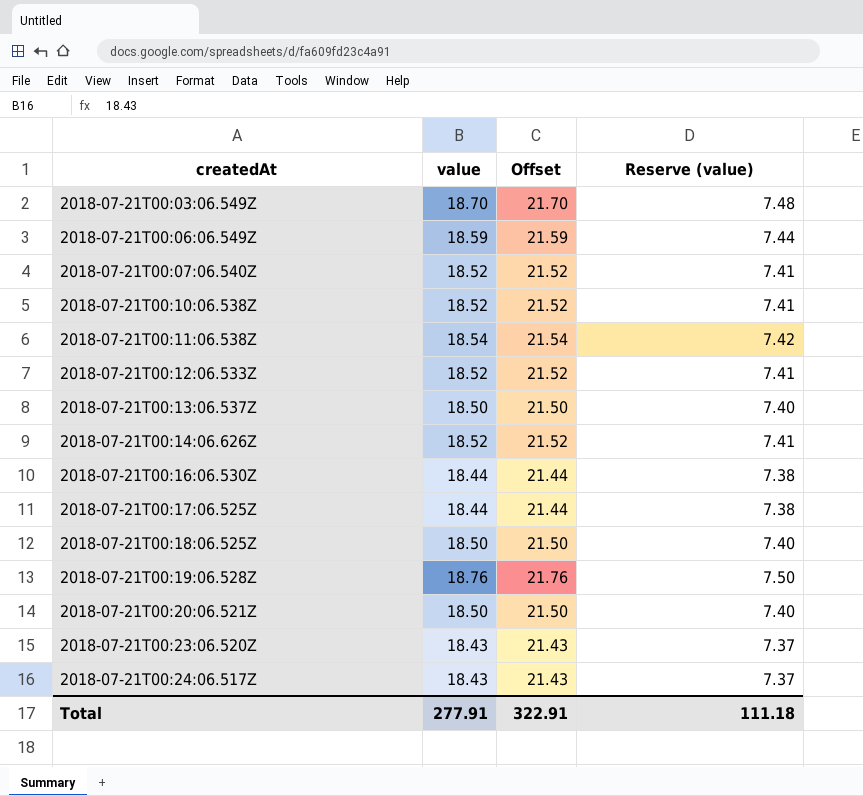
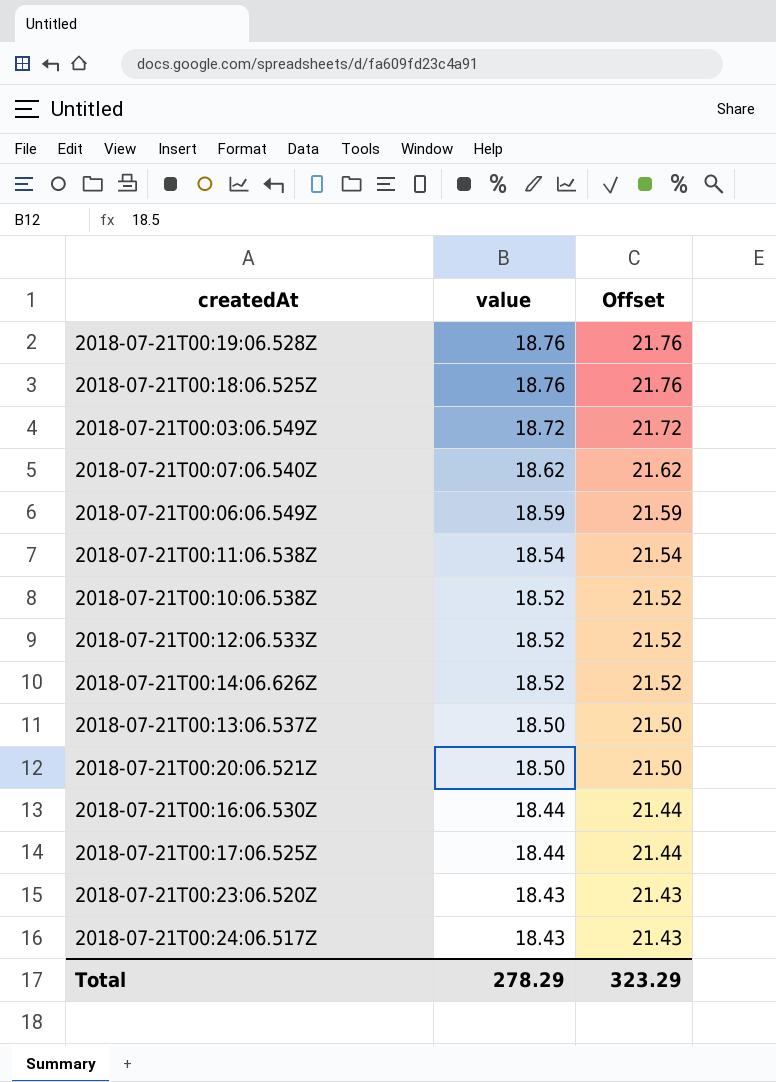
row order: createdAt ascending -> value descending
column Reserve (value) | formula: [value] * 0.4 -> none
2018-07-21T00:18:06.525Z | value: 18.50 -> 18.76
2018-07-21T00:18:06.525Z | Offset: 21.50 -> 21.76
2018-07-21T00:03:06.549Z | value: 18.70 -> 18.72
2018-07-21T00:03:06.549Z | Offset: 21.70 -> 21.72
2018-07-21T00:07:06.540Z | value: 18.52 -> 18.62
2018-07-21T00:07:06.540Z | Offset: 21.52 -> 21.62
Total | value: 277.91 -> 278.29
Total | Offset: 322.91 -> 323.29

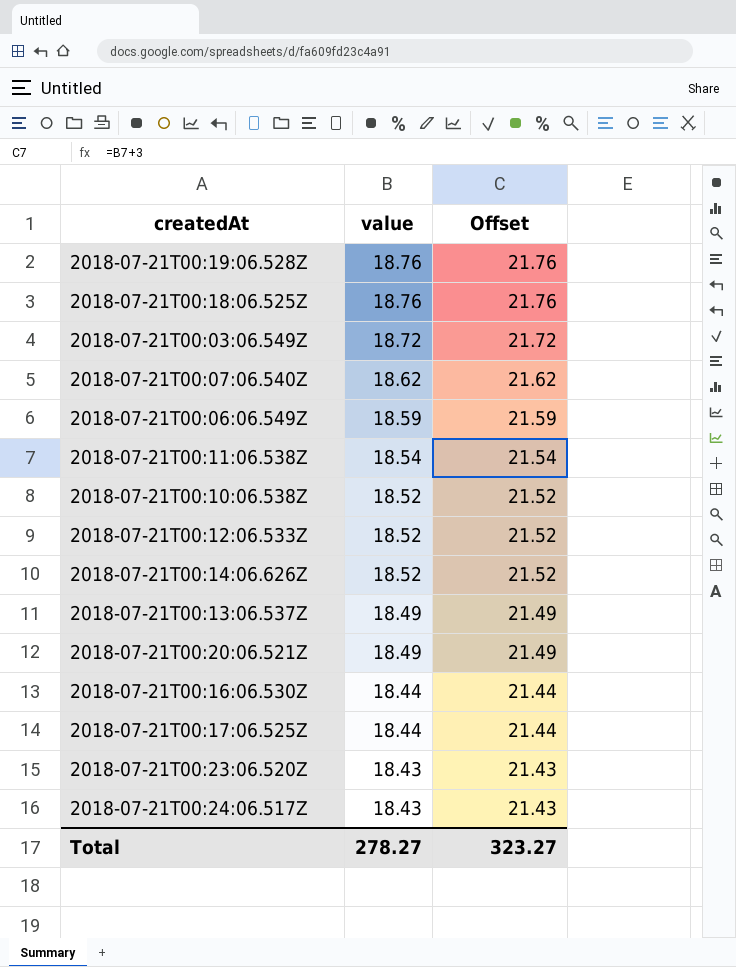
2018-07-21T00:13:06.537Z | value: 18.50 -> 18.49
2018-07-21T00:13:06.537Z | Offset: 21.50 -> 21.49
2018-07-21T00:20:06.521Z | value: 18.50 -> 18.49
2018-07-21T00:20:06.521Z | Offset: 21.50 -> 21.49
Total | value: 278.29 -> 278.27
Total | Offset: 323.29 -> 323.27

